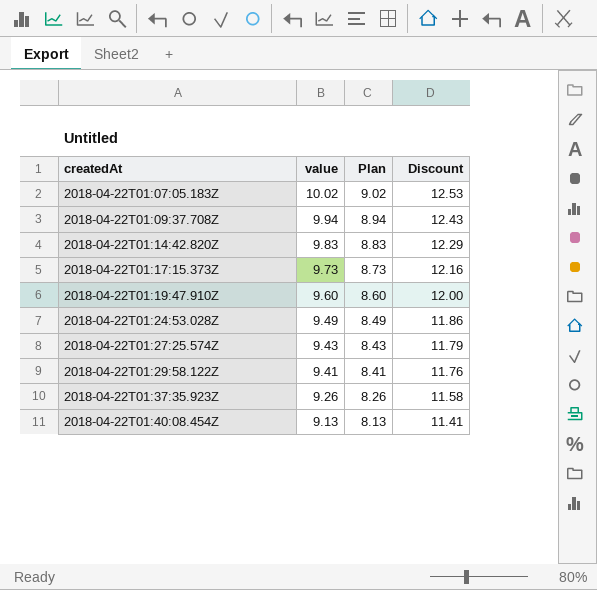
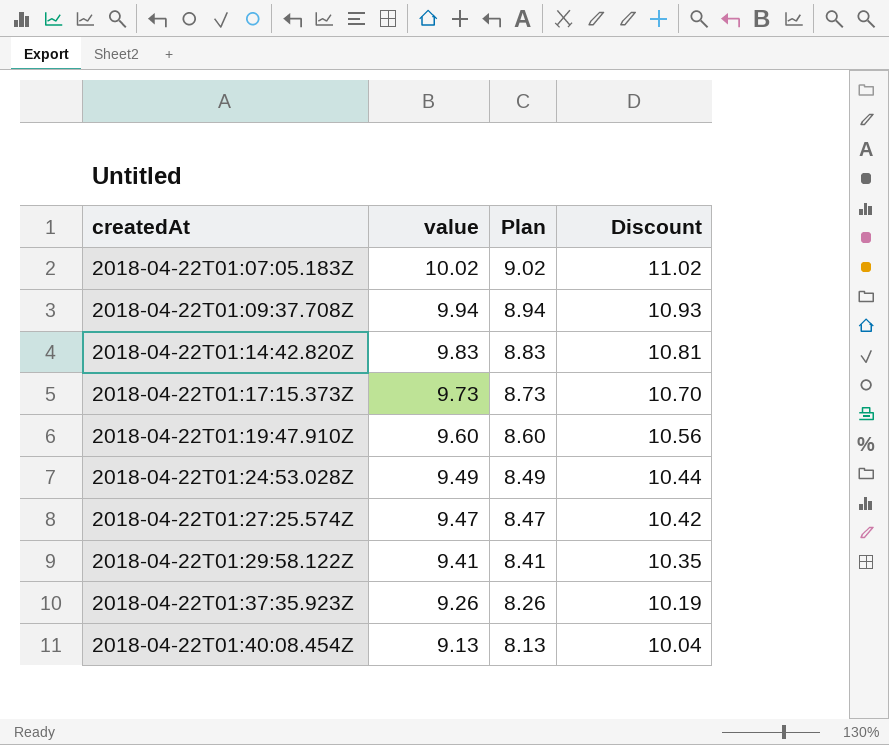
column Discount | formula: [value] * 1.25 -> [value] * 1.1
2018-04-22T01:27:25.574Z | value: 9.43 -> 9.47
2018-04-22T01:27:25.574Z | Plan: 8.43 -> 8.47

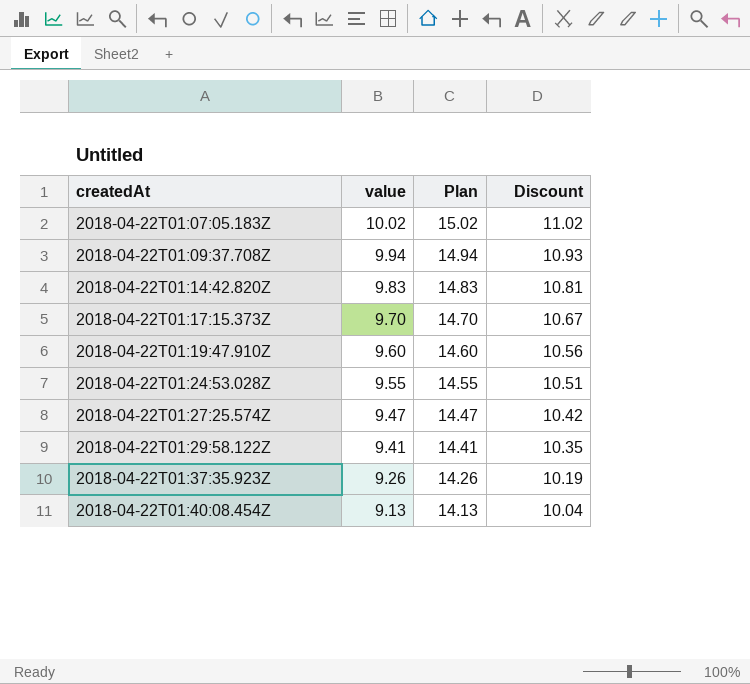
column Plan | formula: [value] - 1 -> [value] + 5
2018-04-22T01:17:15.373Z | value: 9.73 -> 9.70
2018-04-22T01:17:15.373Z | Discount: 10.70 -> 10.67
2018-04-22T01:24:53.028Z | value: 9.49 -> 9.55
2018-04-22T01:24:53.028Z | Discount: 10.44 -> 10.51

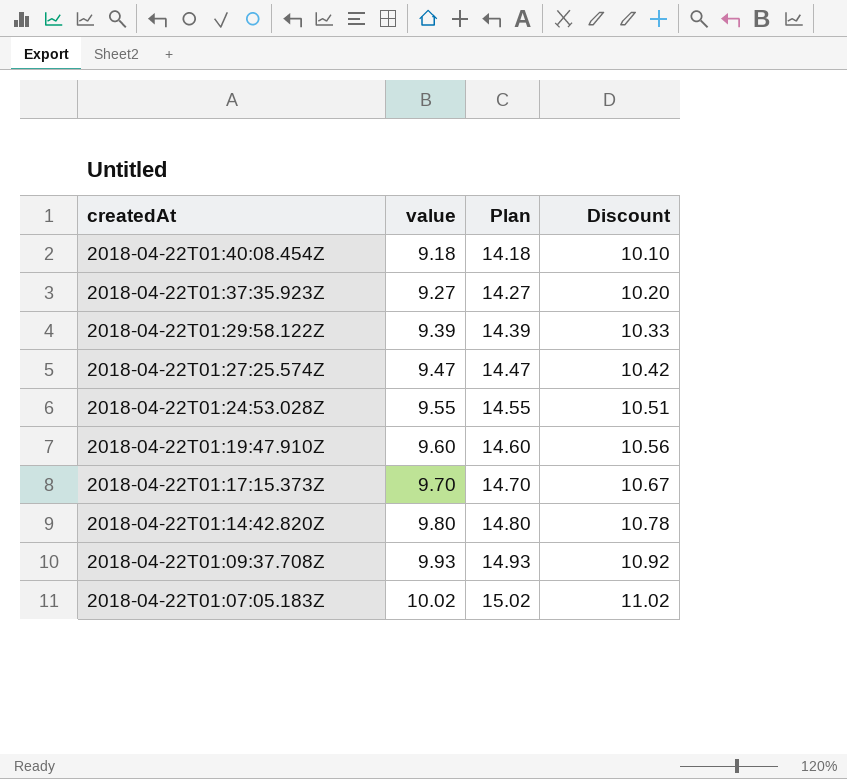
row order: createdAt ascending -> createdAt descending
2018-04-22T01:40:08.454Z | value: 9.13 -> 9.18
2018-04-22T01:40:08.454Z | Plan: 14.13 -> 14.18
2018-04-22T01:40:08.454Z | Discount: 10.04 -> 10.10
2018-04-22T01:37:35.923Z | value: 9.26 -> 9.27
2018-04-22T01:37:35.923Z | Plan: 14.26 -> 14.27
2018-04-22T01:37:35.923Z | Discount: 10.19 -> 10.20
2018-04-22T01:29:58.122Z | value: 9.41 -> 9.39
2018-04-22T01:29:58.122Z | Plan: 14.41 -> 14.39
2018-04-22T01:29:58.122Z | Discount: 10.35 -> 10.33
2018-04-22T01:14:42.820Z | value: 9.83 -> 9.80
2018-04-22T01:14:42.820Z | Plan: 14.83 -> 14.80
2018-04-22T01:14:42.820Z | Discount: 10.81 -> 10.78
2018-04-22T01:09:37.708Z | value: 9.94 -> 9.93
2018-04-22T01:09:37.708Z | Plan: 14.94 -> 14.93
2018-04-22T01:09:37.708Z | Discount: 10.93 -> 10.92

